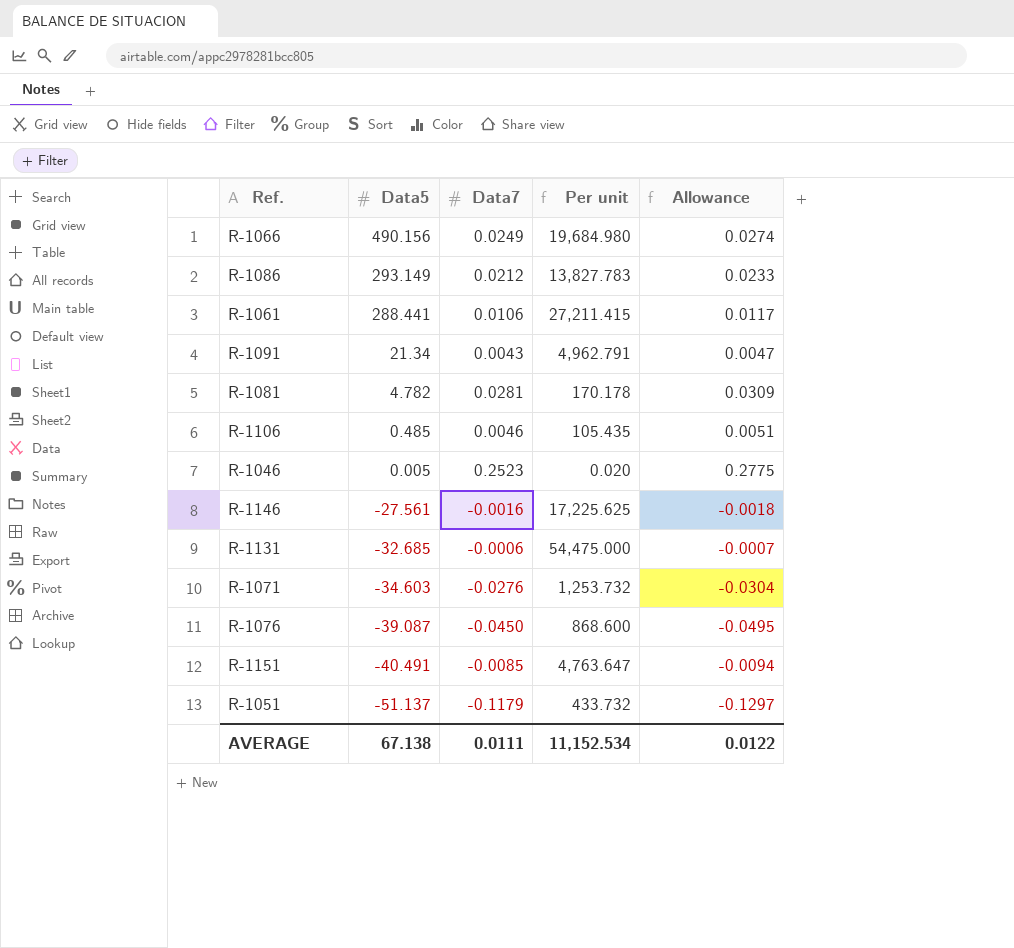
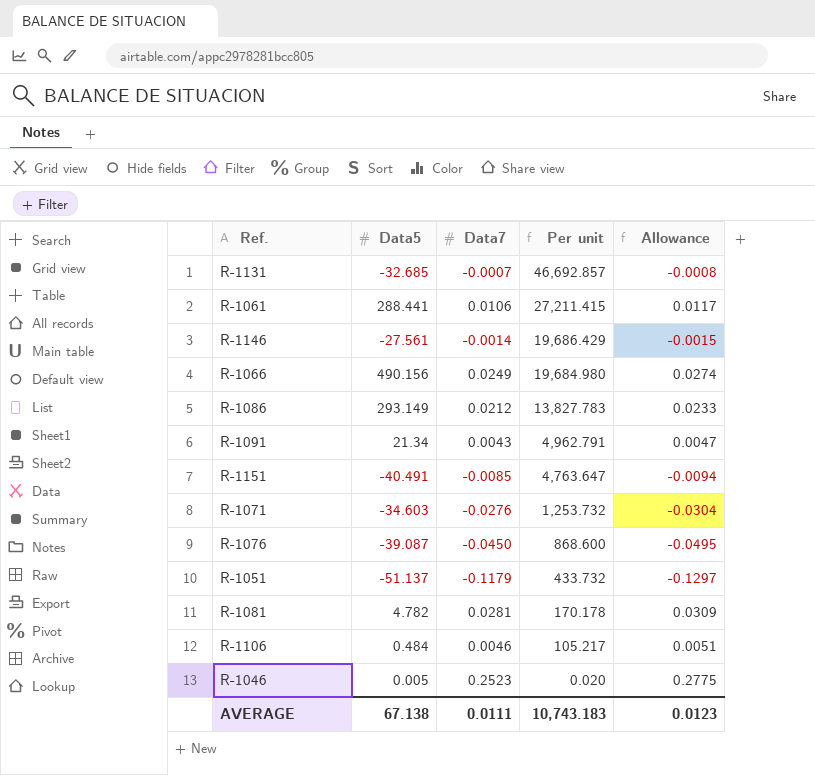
row order: Data5 descending -> Per unit descending
R-1131 | Data7: -0.0006 -> -0.0007
R-1131 | Per unit: 54,475.000 -> 46,692.857
R-1131 | Allowance: -0.0007 -> -0.0008
R-1146 | Data7: -0.0016 -> -0.0014
R-1146 | Per unit: 17,225.625 -> 19,686.429
R-1146 | Allowance: -0.0018 -> -0.0015
R-1106 | Data5: 0.485 -> 0.484
R-1106 | Per unit: 105.435 -> 105.217
AVERAGE | Per unit: 11,152.534 -> 10,743.183
AVERAGE | Allowance: 0.0122 -> 0.0123

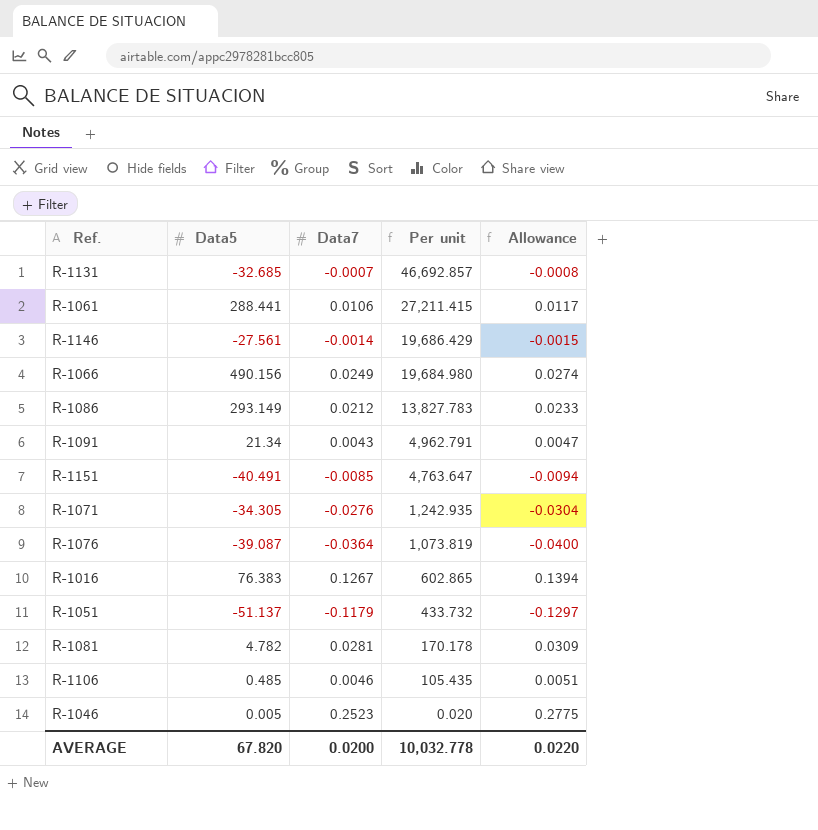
R-1071 | Data5: -34.603 -> -34.305
R-1071 | Per unit: 1,253.732 -> 1,242.935
R-1076 | Data7: -0.0450 -> -0.0364
R-1076 | Per unit: 868.600 -> 1,073.819
R-1076 | Allowance: -0.0495 -> -0.0400
row R-1016: none -> 76.383 | 0.1267 | 602.865 | 0.1394
R-1106 | Data5: 0.484 -> 0.485
R-1106 | Per unit: 105.217 -> 105.435
AVERAGE | Data5: 67.138 -> 67.820
AVERAGE | Data7: 0.0111 -> 0.0200
AVERAGE | Per unit: 10,743.183 -> 10,032.778
AVERAGE | Allowance: 0.0123 -> 0.0220

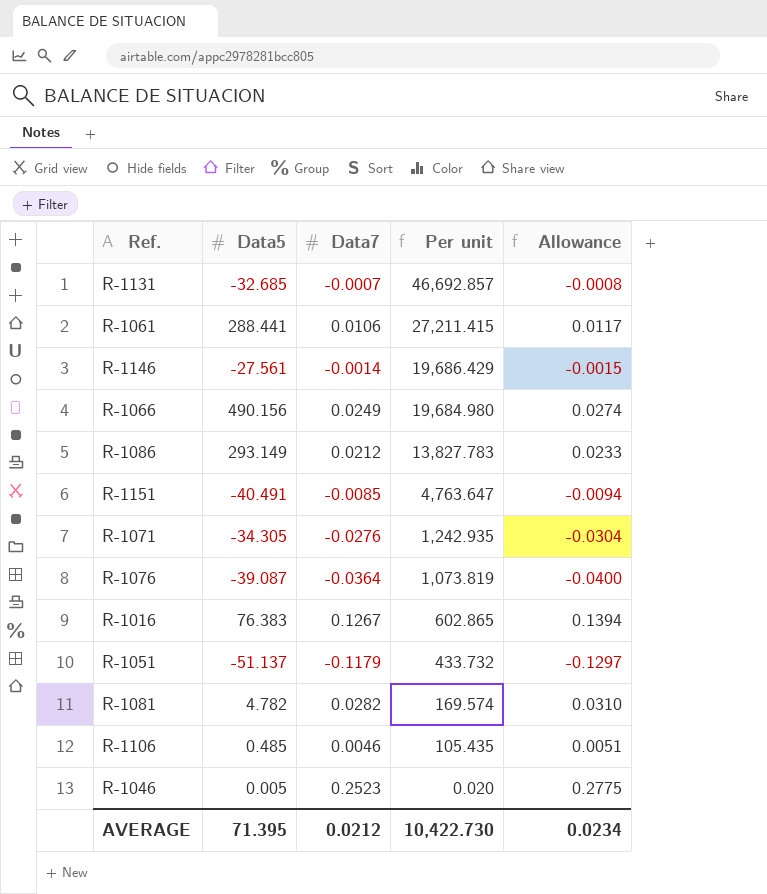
row R-1091: 21.34 | 0.0043 | 4,962.791 | 0.0047 -> none
R-1081 | Data7: 0.0281 -> 0.0282
R-1081 | Per unit: 170.178 -> 169.574
R-1081 | Allowance: 0.0309 -> 0.0310
AVERAGE | Data5: 67.820 -> 71.395
AVERAGE | Data7: 0.0200 -> 0.0212
AVERAGE | Per unit: 10,032.778 -> 10,422.730
AVERAGE | Allowance: 0.0220 -> 0.0234

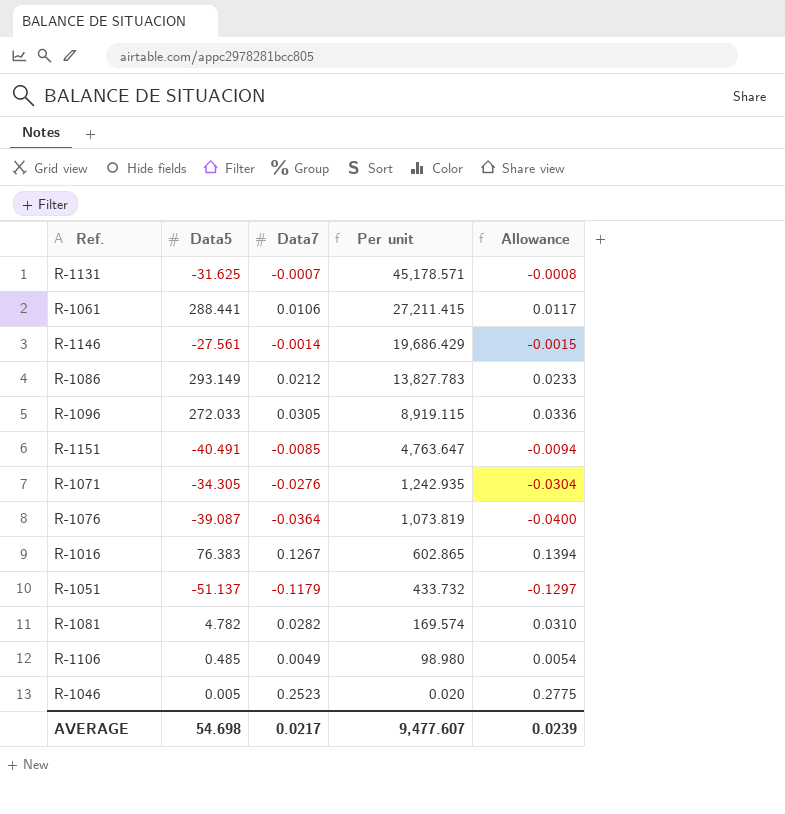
row R-1066: 490.156 | 0.0249 | 19,684.980 | 0.0274 -> none
R-1131 | Data5: -32.685 -> -31.625
R-1131 | Per unit: 46,692.857 -> 45,178.571
row R-1096: none -> 272.033 | 0.0305 | 8,919.115 | 0.0336
R-1106 | Data7: 0.0046 -> 0.0049
R-1106 | Per unit: 105.435 -> 98.980
R-1106 | Allowance: 0.0051 -> 0.0054
AVERAGE | Data5: 71.395 -> 54.698
AVERAGE | Data7: 0.0212 -> 0.0217
AVERAGE | Per unit: 10,422.730 -> 9,477.607
AVERAGE | Allowance: 0.0234 -> 0.0239

